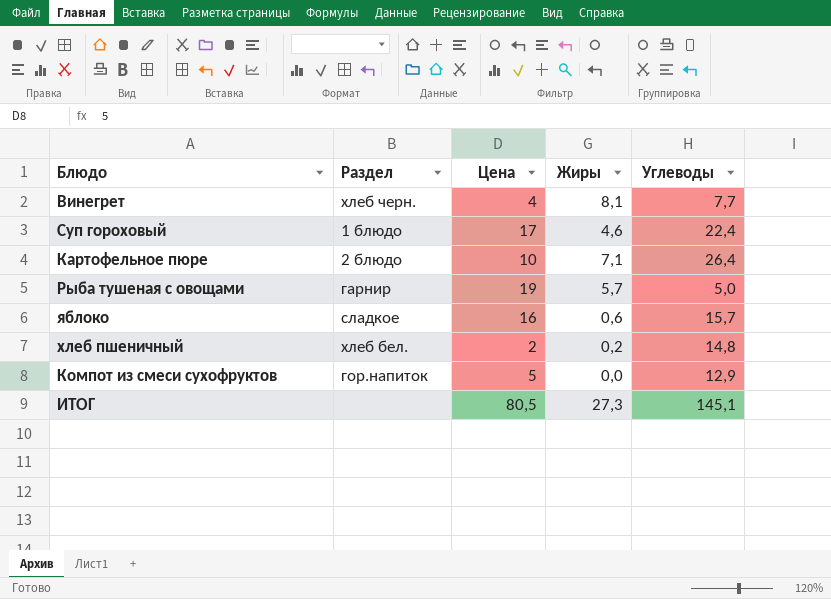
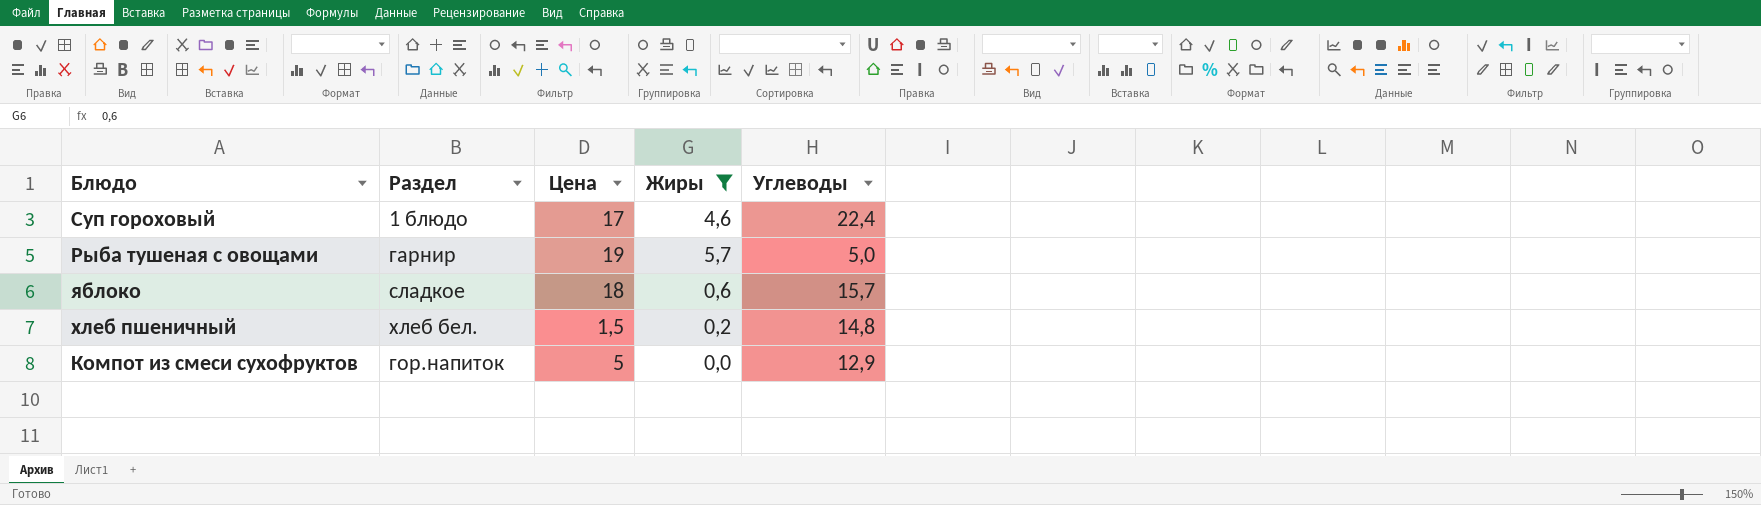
filter: none -> Жиры <= 5,7
яблоко | Цена: 16 -> 18
хлеб пшеничный | Цена: 2 -> 1,5

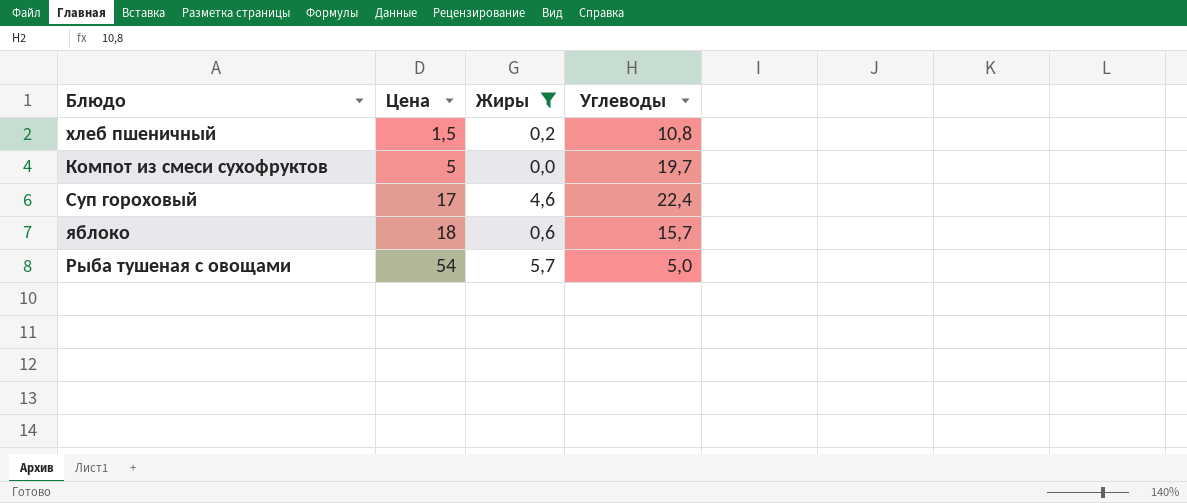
row order: none -> Цена ascending
column Раздел | position: 2 -> none
хлеб пшеничный | Углеводы: 14,8 -> 10,8
Компот из смеси сухофруктов | Углеводы: 12,9 -> 19,7
Рыба тушеная с овощами | Цена: 19 -> 54

